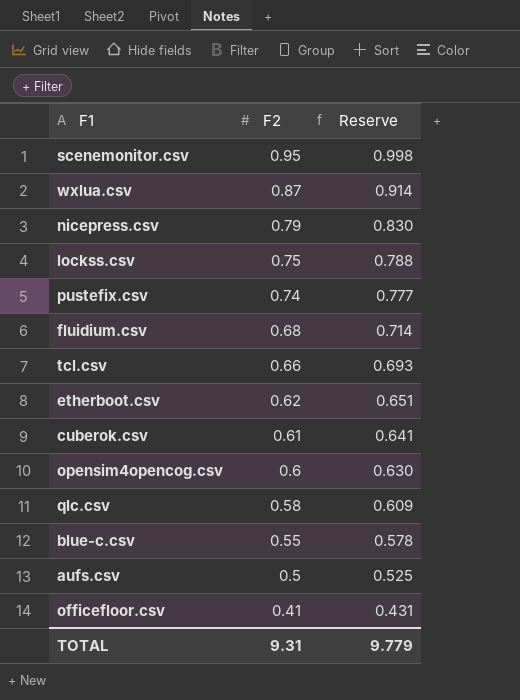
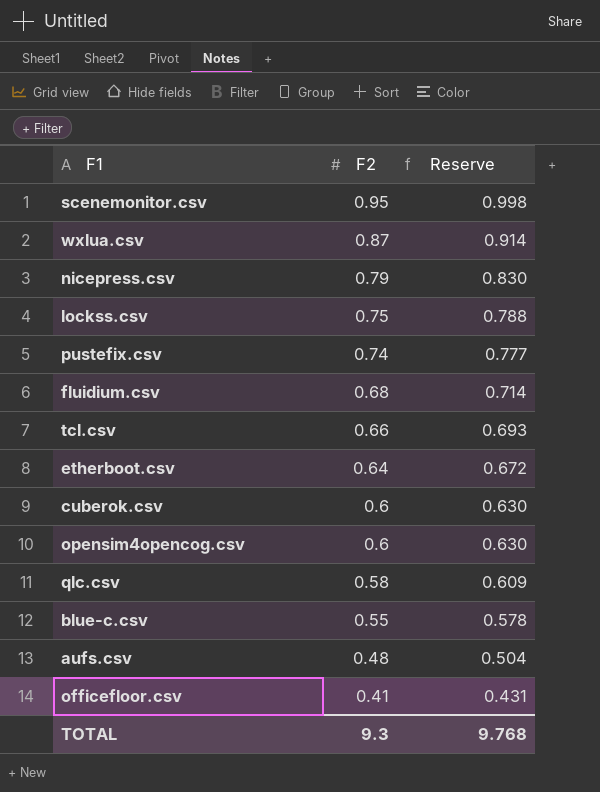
etherboot.csv | F2: 0.62 -> 0.64
etherboot.csv | Reserve: 0.651 -> 0.672
cuberok.csv | F2: 0.61 -> 0.6
cuberok.csv | Reserve: 0.641 -> 0.630
aufs.csv | F2: 0.5 -> 0.48
aufs.csv | Reserve: 0.525 -> 0.504
TOTAL | F2: 9.31 -> 9.3
TOTAL | Reserve: 9.779 -> 9.768

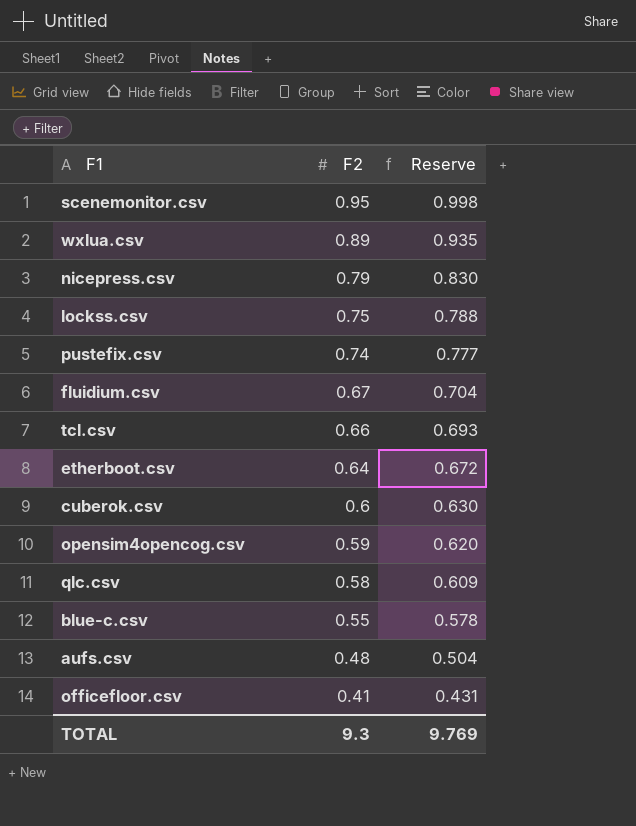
wxlua.csv | F2: 0.87 -> 0.89
wxlua.csv | Reserve: 0.914 -> 0.935
fluidium.csv | F2: 0.68 -> 0.67
fluidium.csv | Reserve: 0.714 -> 0.704
opensim4opencog.csv | F2: 0.6 -> 0.59
opensim4opencog.csv | Reserve: 0.630 -> 0.620
TOTAL | Reserve: 9.768 -> 9.769

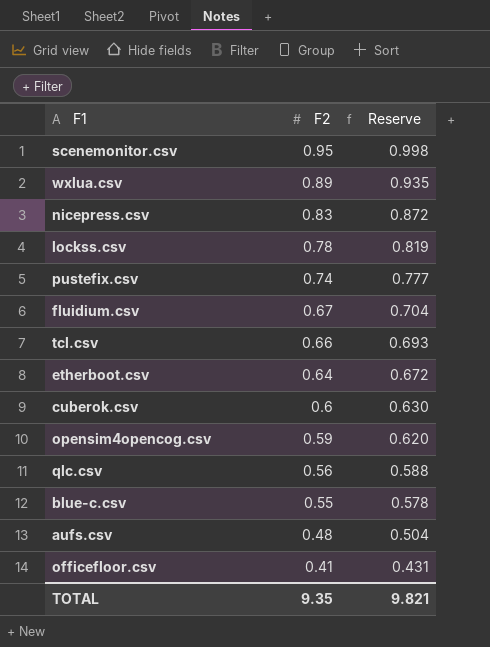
nicepress.csv | F2: 0.79 -> 0.83
nicepress.csv | Reserve: 0.830 -> 0.872
lockss.csv | F2: 0.75 -> 0.78
lockss.csv | Reserve: 0.788 -> 0.819
qlc.csv | F2: 0.58 -> 0.56
qlc.csv | Reserve: 0.609 -> 0.588
TOTAL | F2: 9.3 -> 9.35
TOTAL | Reserve: 9.769 -> 9.821

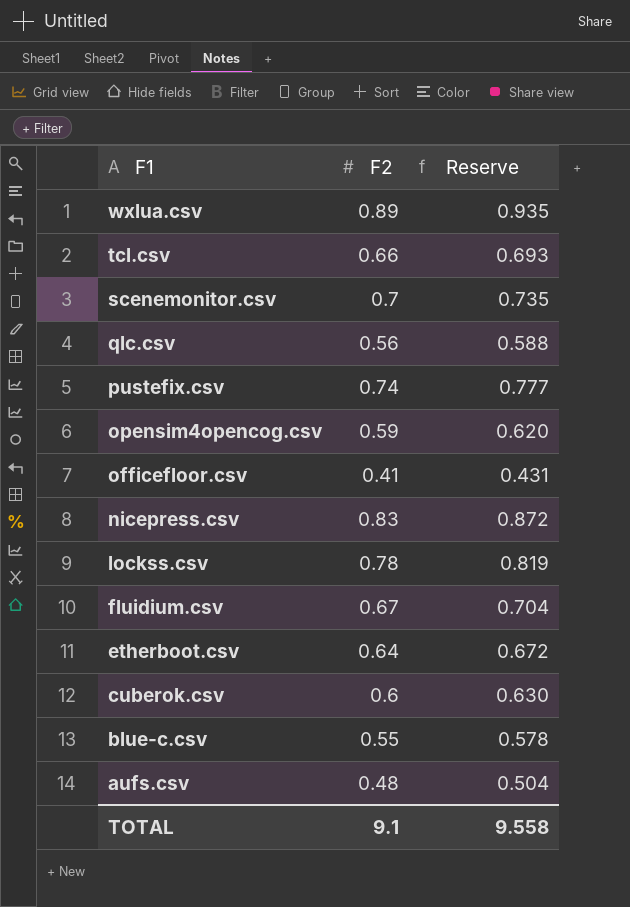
row order: F2 descending -> F1 descending
scenemonitor.csv | F2: 0.95 -> 0.7
scenemonitor.csv | Reserve: 0.998 -> 0.735
TOTAL | F2: 9.35 -> 9.1
TOTAL | Reserve: 9.821 -> 9.558

